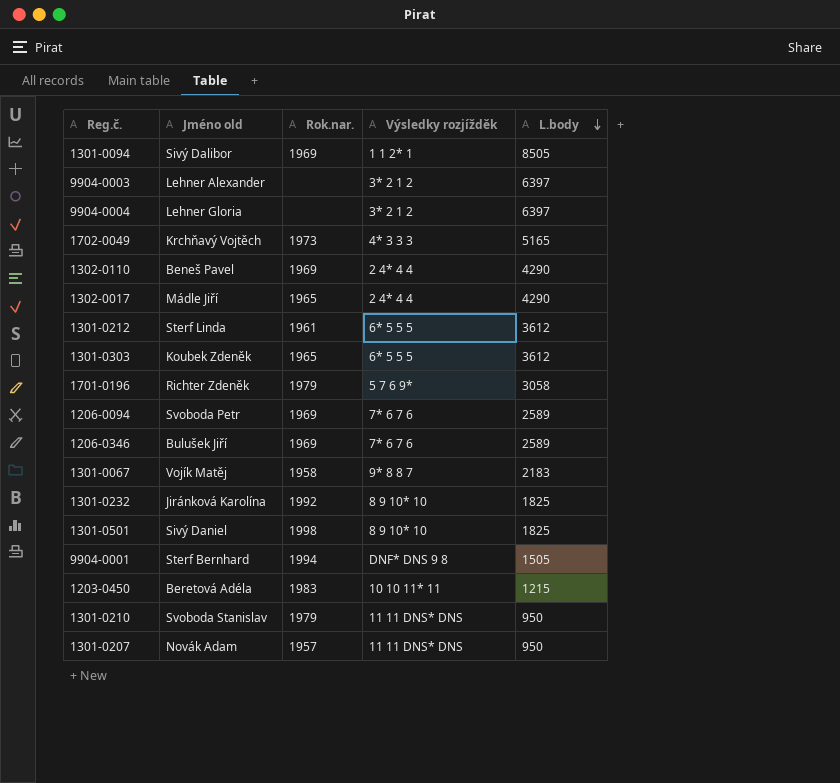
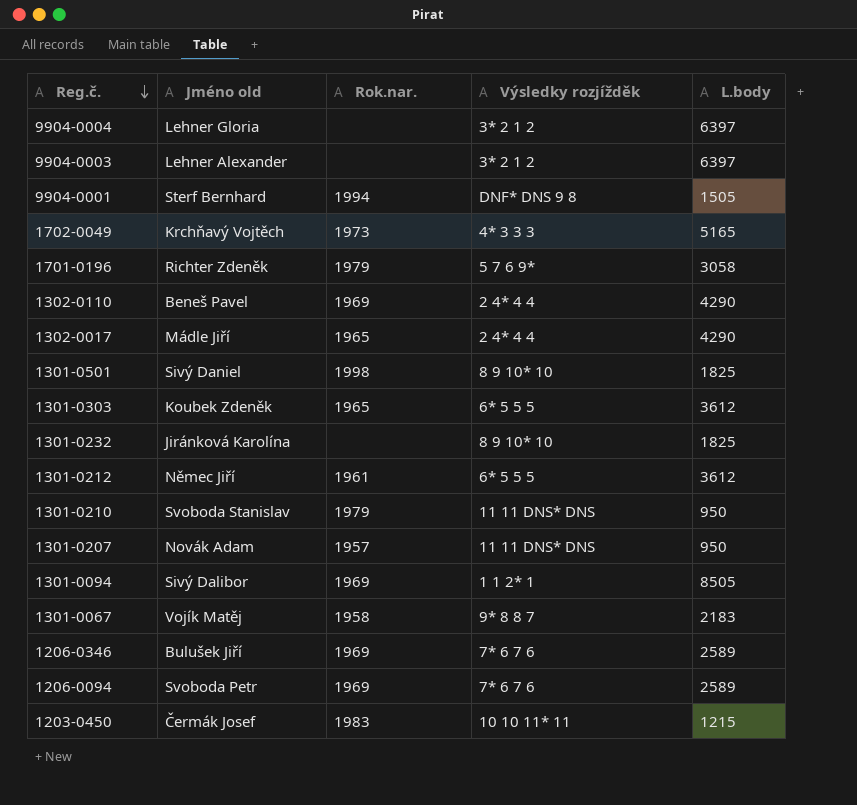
row order: L.body descending -> Reg.č. descending
1301-0232 | Rok.nar.: 1992 -> none
1301-0212 | Jméno old: Sterf Linda -> Němec Jiří
1203-0450 | Jméno old: Beretová Adéla -> Čermák Josef

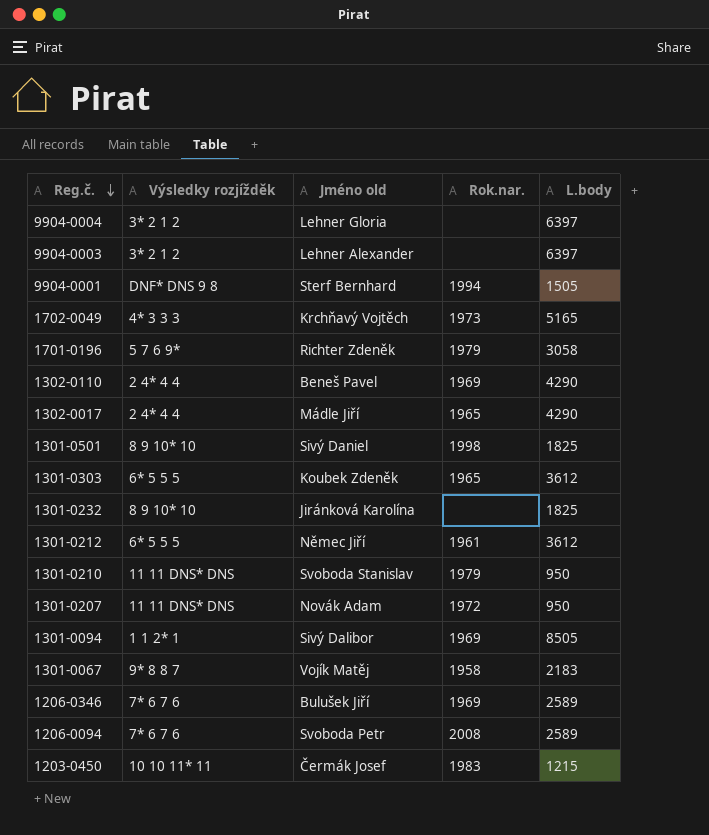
column Výsledky rozjížděk | position: 4 -> 2
1301-0207 | Rok.nar.: 1957 -> 1972
1206-0094 | Rok.nar.: 1969 -> 2008

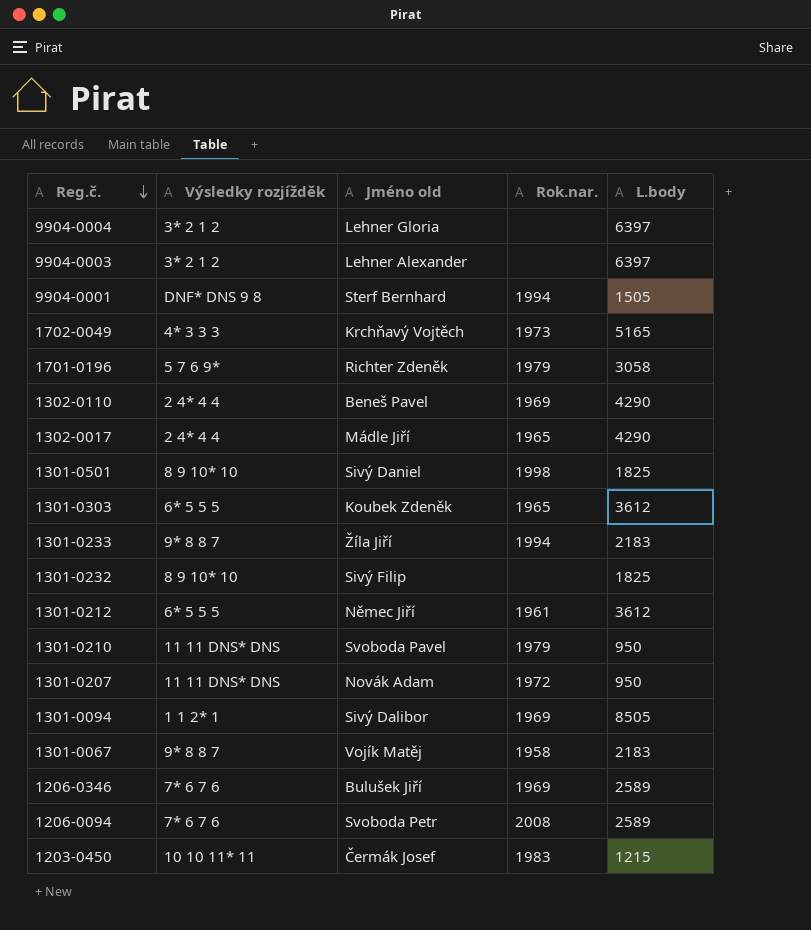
row 1301-0233: none -> 9* 8 8 7 | Žíla Jiří | 1994 | 2183
1301-0232 | Jméno old: Jiránková Karolína -> Sivý Filip
1301-0210 | Jméno old: Svoboda Stanislav -> Svoboda Pavel

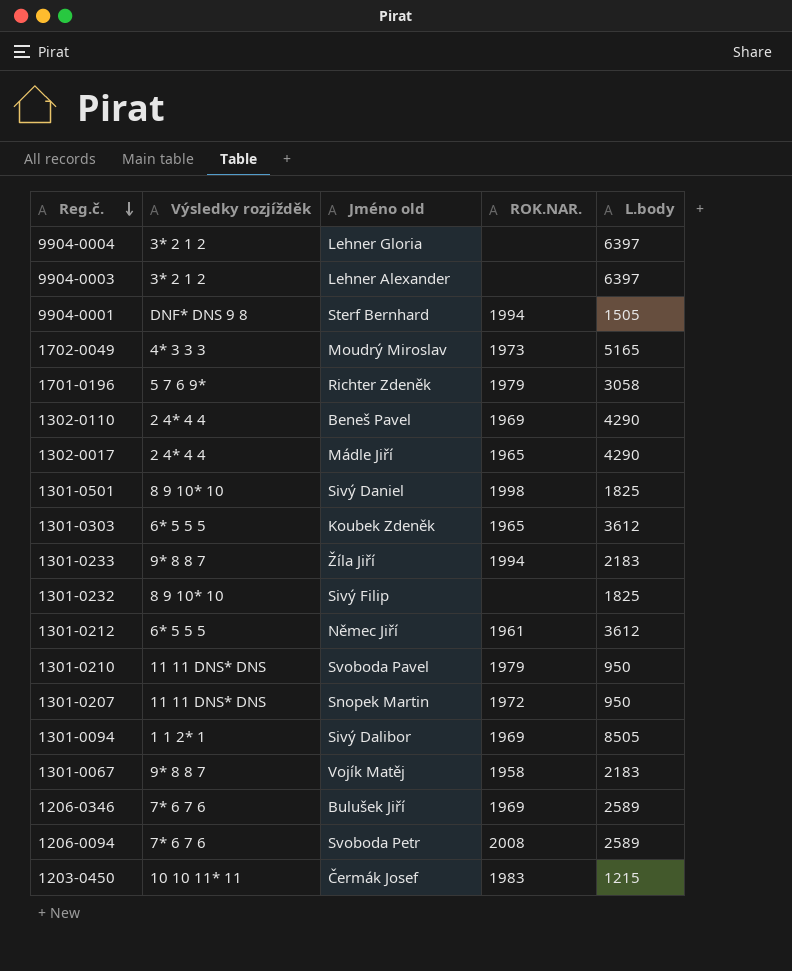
column name: Rok.nar. -> ROK.NAR.
1702-0049 | Jméno old: Krchňavý Vojtěch -> Moudrý Miroslav
1301-0207 | Jméno old: Novák Adam -> Snopek Martin

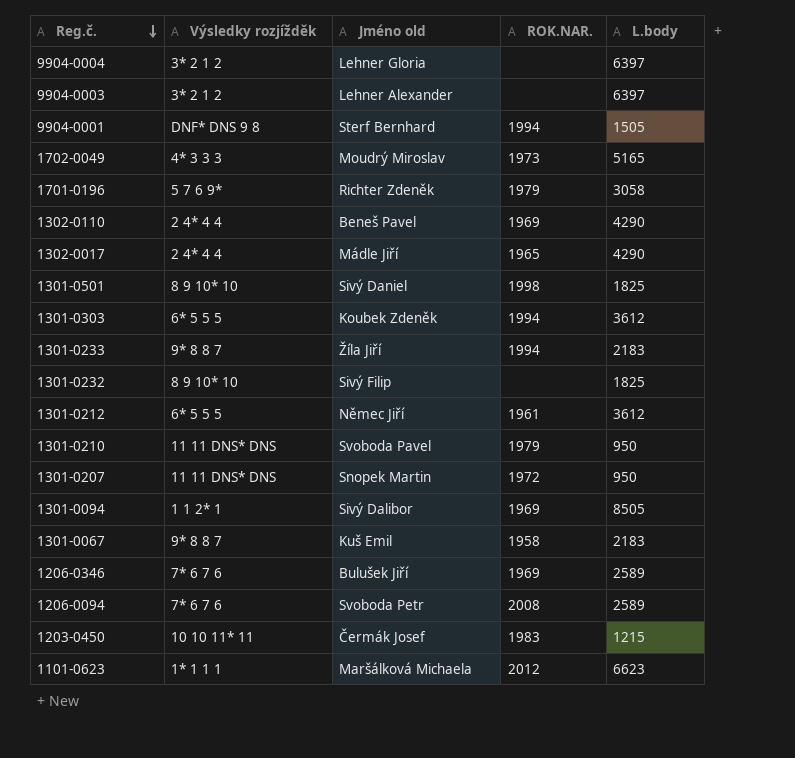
1301-0303 | ROK.NAR.: 1965 -> 1994
1301-0067 | Jméno old: Vojík Matěj -> Kuš Emil
row 1101-0623: none -> 1* 1 1 1 | Maršálková Michaela | 2012 | 6623

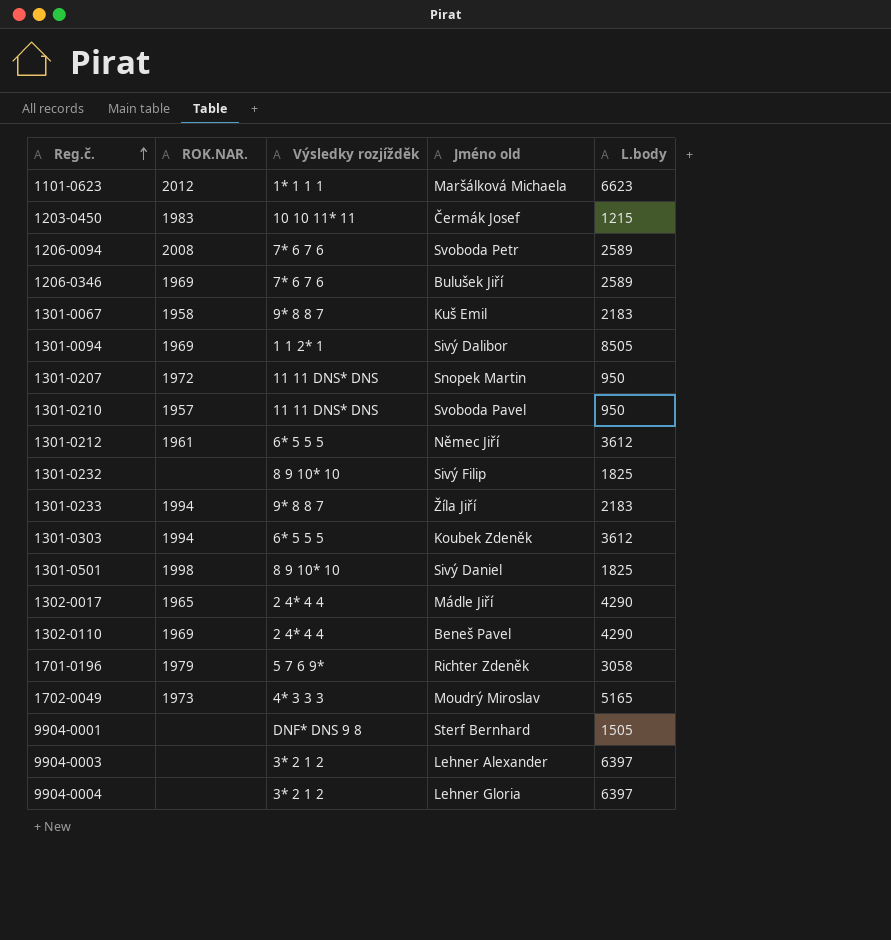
row order: Reg.č. descending -> Reg.č. ascending
column ROK.NAR. | position: 4 -> 2
1301-0210 | ROK.NAR.: 1979 -> 1957
9904-0001 | ROK.NAR.: 1994 -> none

